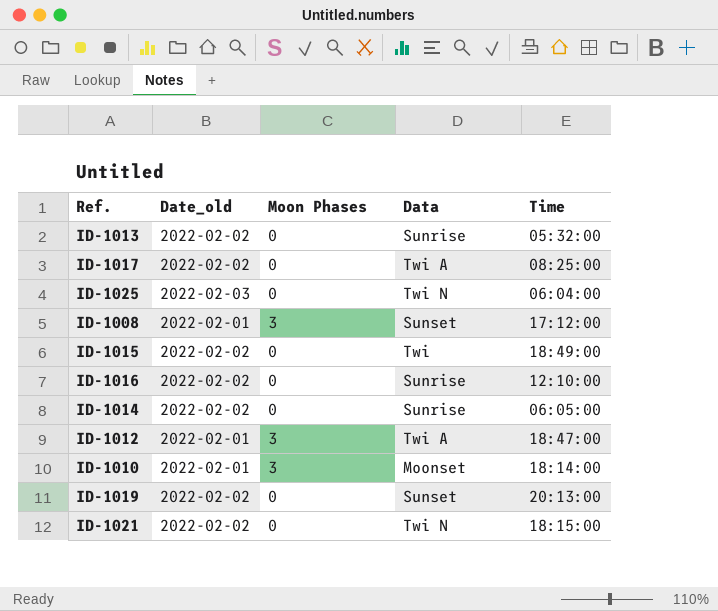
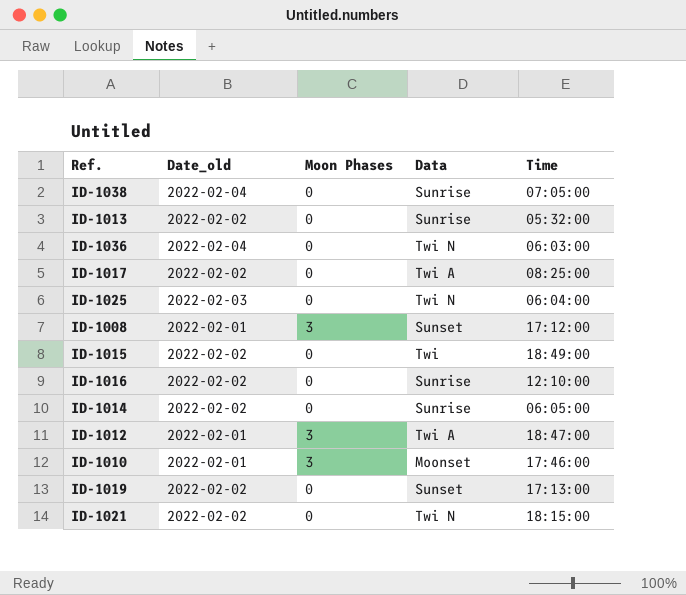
row ID-1038: none -> 2022-02-04 | 0 | Sunrise | 07:05:00
row ID-1036: none -> 2022-02-04 | 0 | Twi N | 06:03:00
ID-1010 | Time: 18:14:00 -> 17:46:00
ID-1019 | Time: 20:13:00 -> 17:13:00

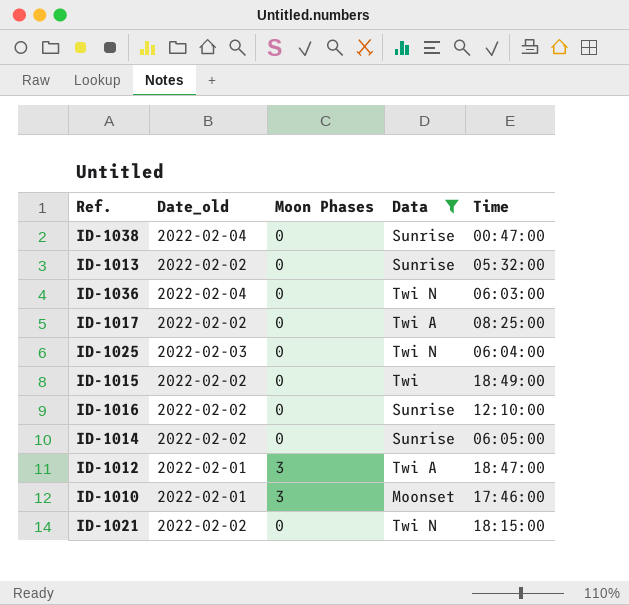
filter: none -> Data != Sunset
ID-1038 | Time: 07:05:00 -> 00:47:00

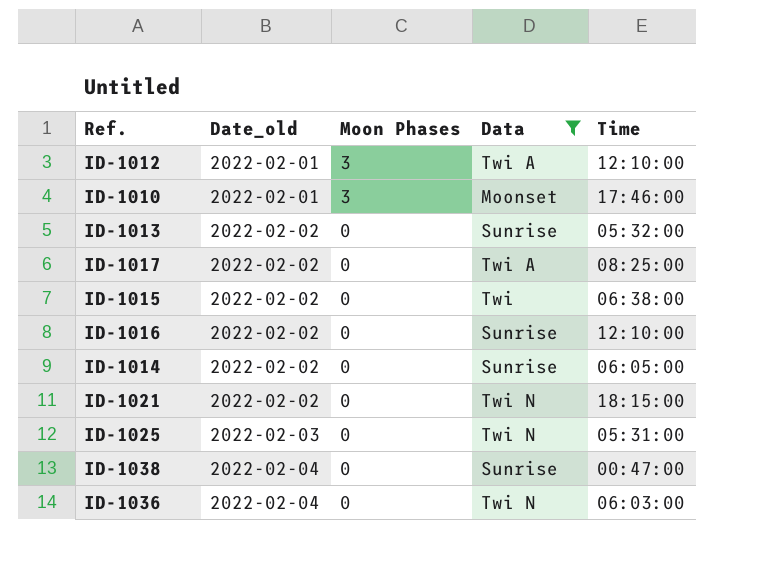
row order: none -> Date_old ascending
ID-1012 | Time: 18:47:00 -> 12:10:00
ID-1015 | Time: 18:49:00 -> 06:38:00
ID-1025 | Time: 06:04:00 -> 05:31:00

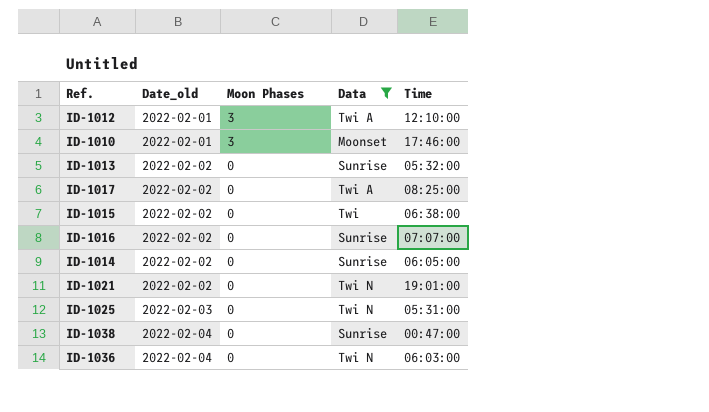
ID-1016 | Time: 12:10:00 -> 07:07:00
ID-1021 | Time: 18:15:00 -> 19:01:00

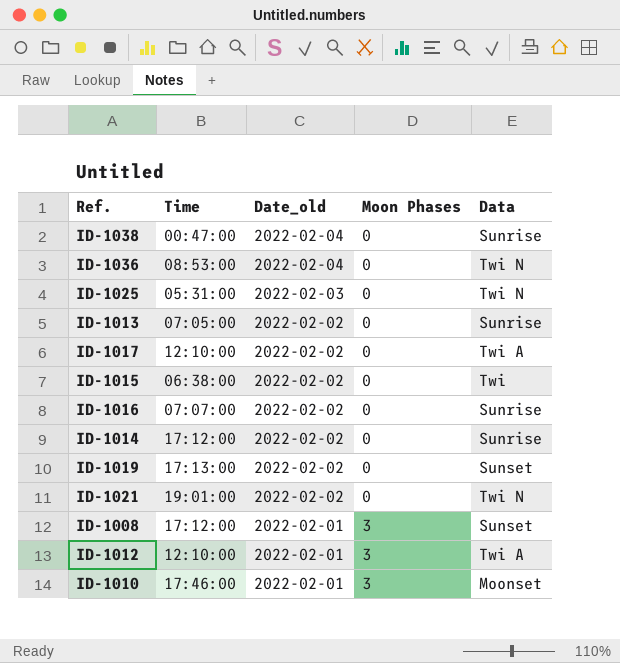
filter: Data != Sunset -> none
row order: Date_old ascending -> Date_old descending
column Time | position: 5 -> 2
ID-1036 | Time: 06:03:00 -> 08:53:00
ID-1013 | Time: 05:32:00 -> 07:05:00
ID-1017 | Time: 08:25:00 -> 12:10:00
ID-1014 | Time: 06:05:00 -> 17:12:00

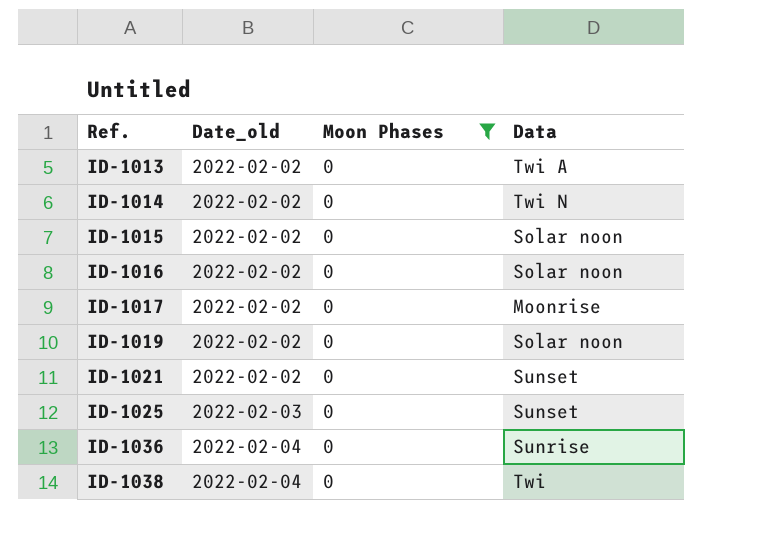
filter: none -> Moon Phases = 0
row order: Date_old descending -> Ref. ascending
column Time | position: 2 -> none
ID-1013 | Data: Sunrise -> Twi A
ID-1014 | Data: Sunrise -> Twi N
ID-1015 | Data: Twi -> Solar noon
ID-1016 | Data: Sunrise -> Solar noon
ID-1017 | Data: Twi A -> Moonrise
ID-1019 | Data: Sunset -> Solar noon
ID-1021 | Data: Twi N -> Sunset
ID-1025 | Data: Twi N -> Sunset
ID-1036 | Data: Twi N -> Sunrise
ID-1038 | Data: Sunrise -> Twi

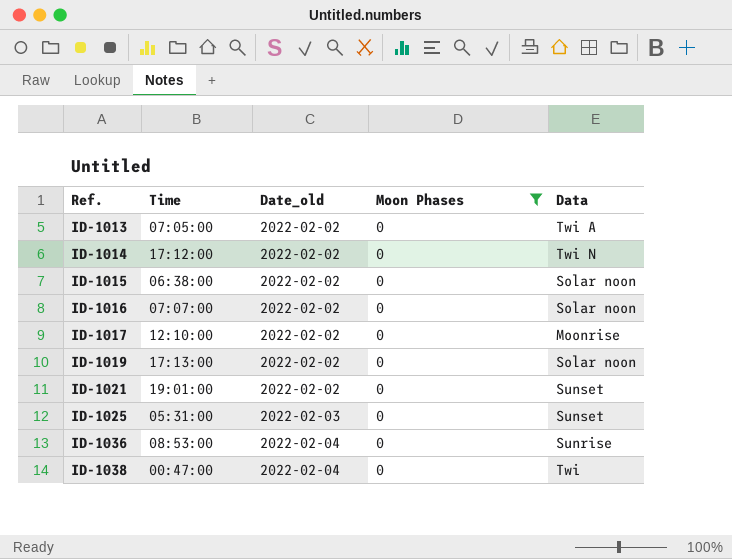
column Time | position: none -> 2

